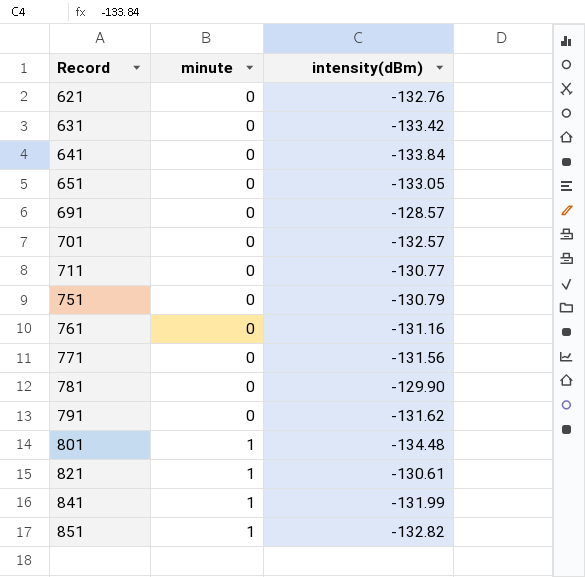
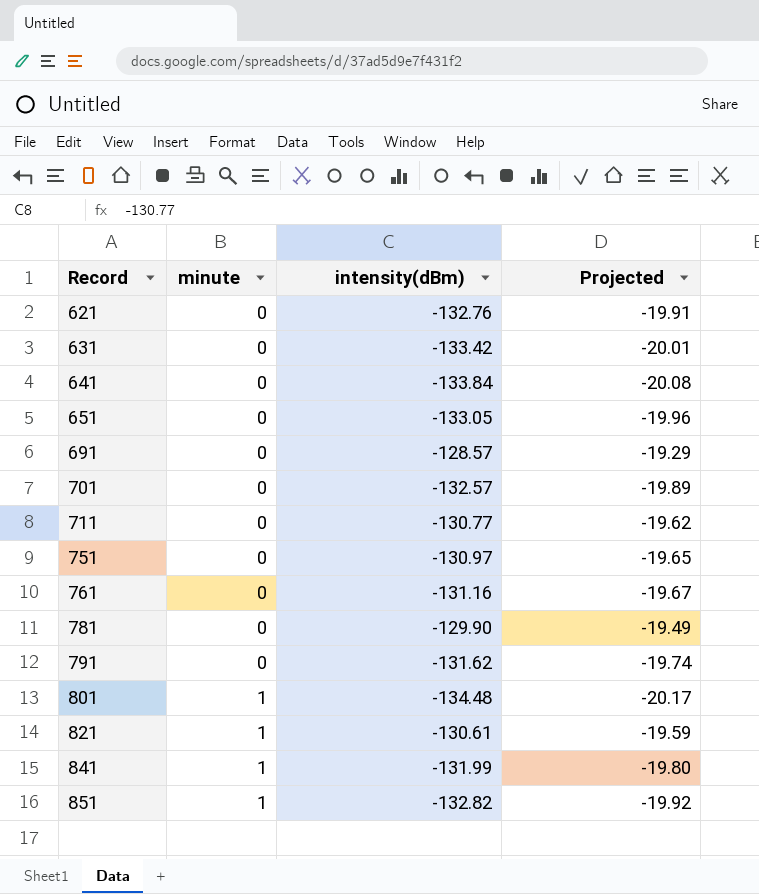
column Projected | formula: none -> [intensity(dBm)] * 0.15
row 771: 0 | -131.56 -> none
751 | intensity(dBm): -130.79 -> -130.97

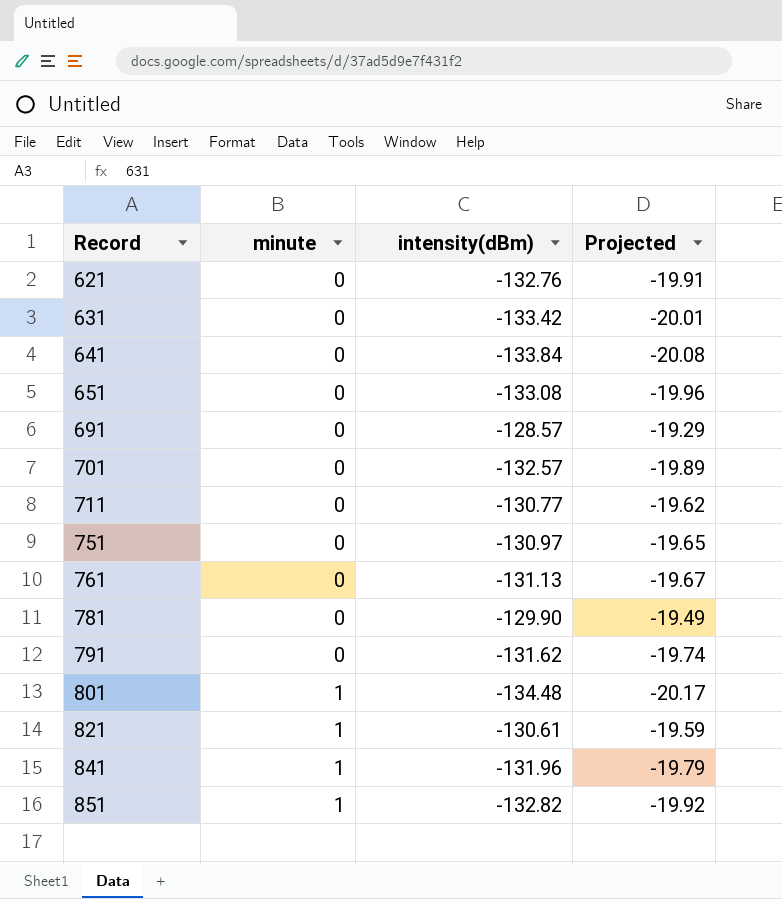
651 | intensity(dBm): -133.05 -> -133.08
761 | intensity(dBm): -131.16 -> -131.13
841 | intensity(dBm): -131.99 -> -131.96
841 | Projected: -19.80 -> -19.79

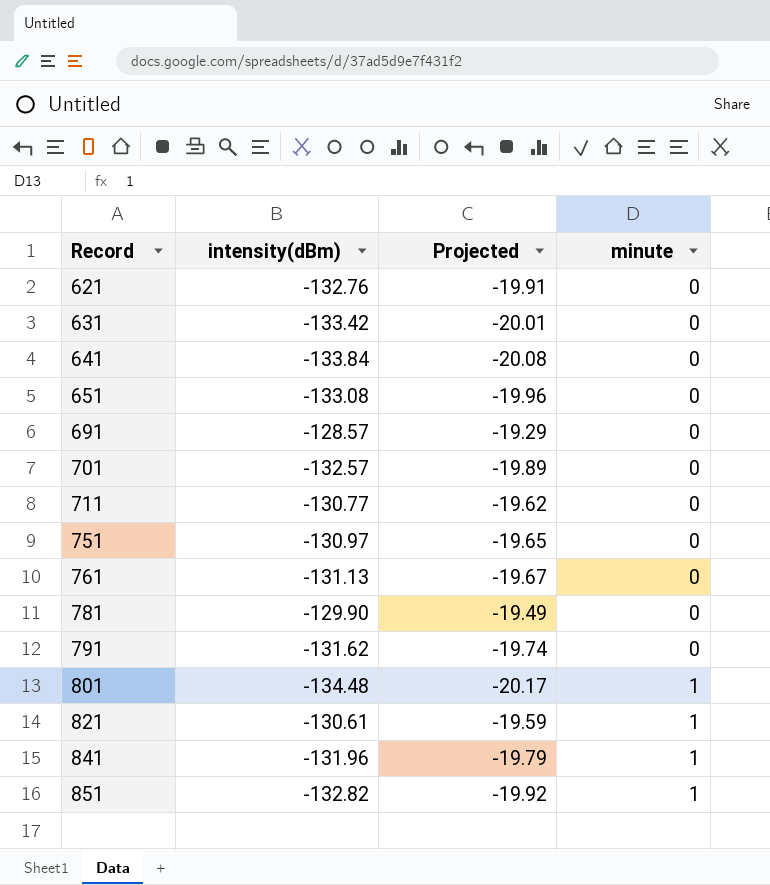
column minute | position: 2 -> 4

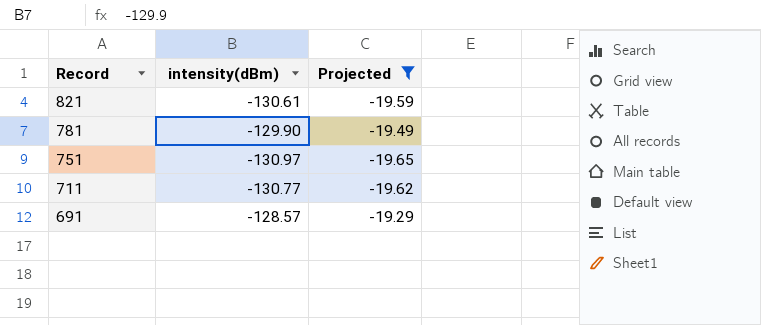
filter: none -> Projected >= -19.65
row order: Record ascending -> Record descending
column minute | position: 4 -> none

